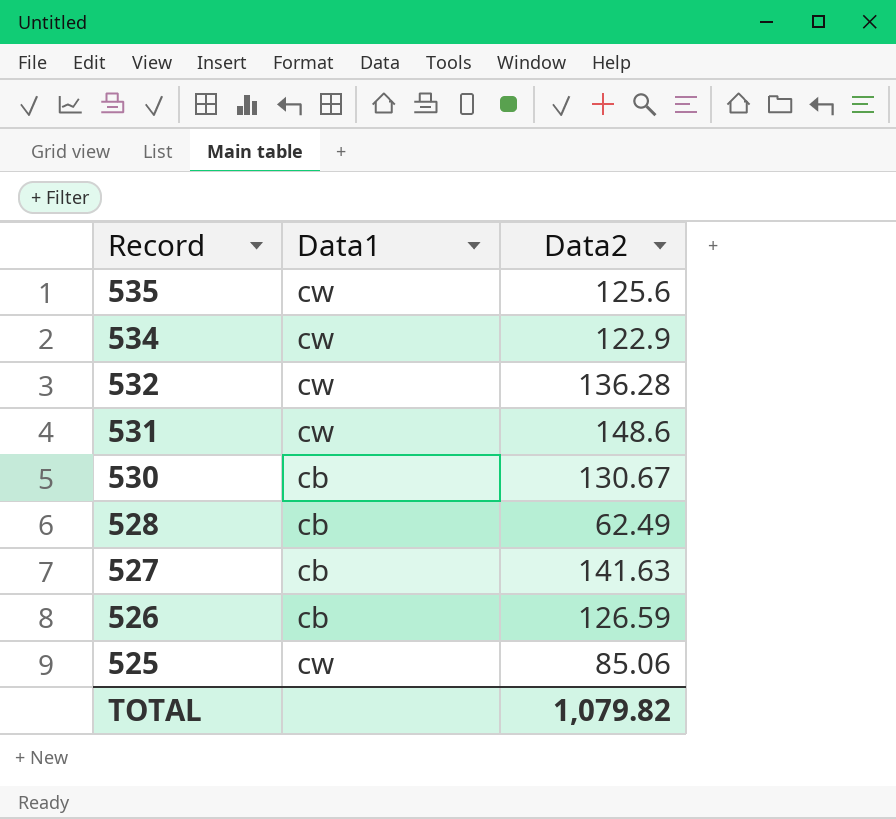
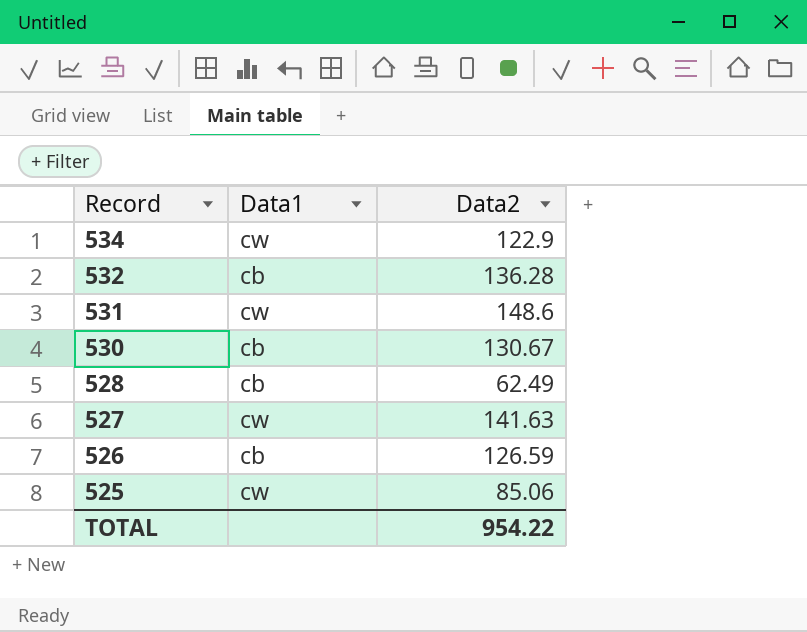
row 535: cw | 125.6 -> none
532 | Data1: cw -> cb
527 | Data1: cb -> cw
TOTAL | Data2: 1,079.82 -> 954.22

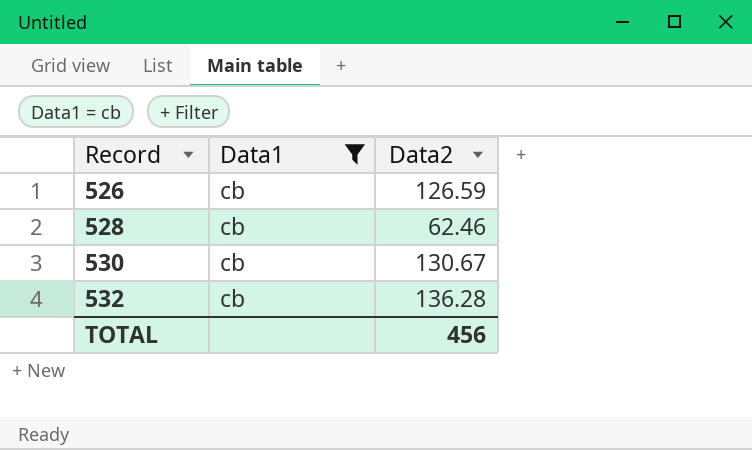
filter: none -> Data1 = cb
row order: Record descending -> Record ascending
528 | Data2: 62.49 -> 62.46
TOTAL | Data2: 954.22 -> 456

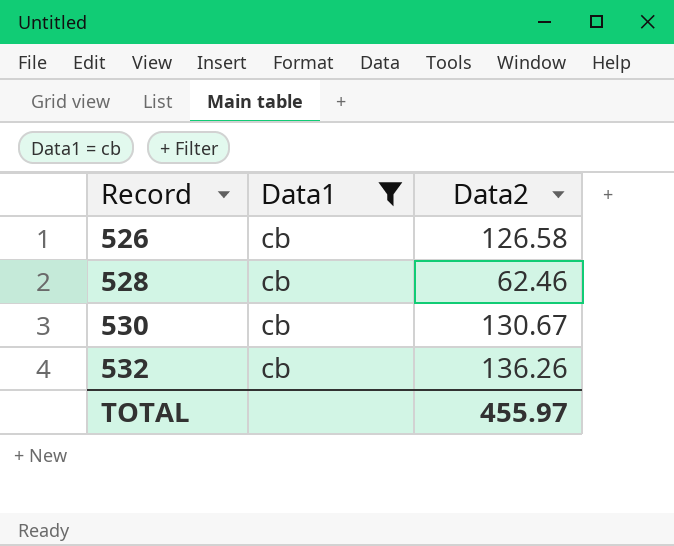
526 | Data2: 126.59 -> 126.58
532 | Data2: 136.28 -> 136.26
TOTAL | Data2: 456 -> 455.97

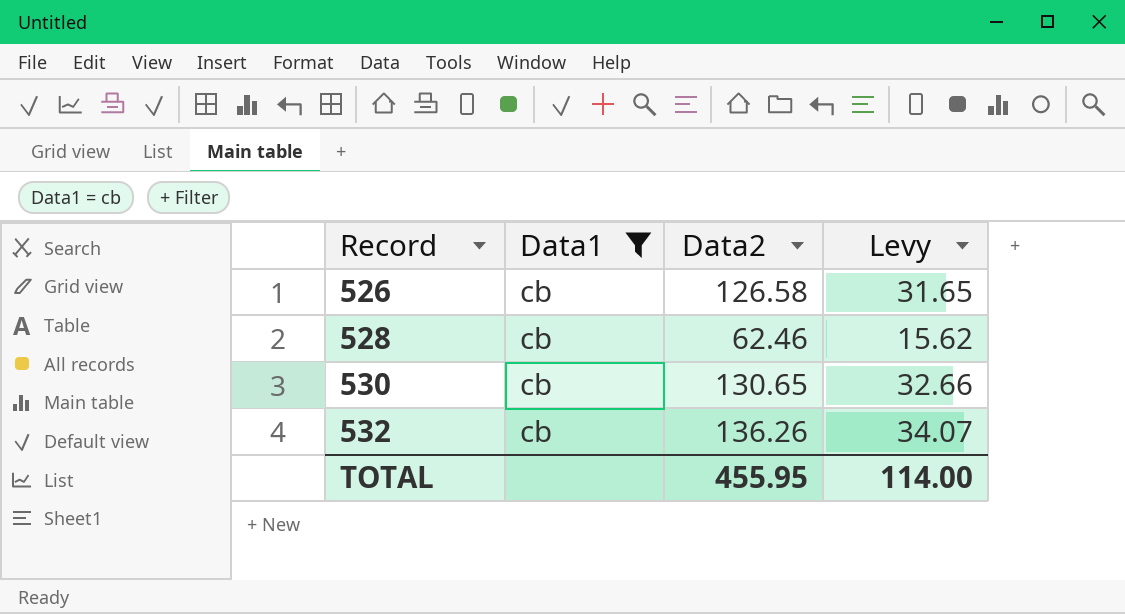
column Levy | formula: none -> [Data2] * 0.25
530 | Data2: 130.67 -> 130.65
TOTAL | Data2: 455.97 -> 455.95

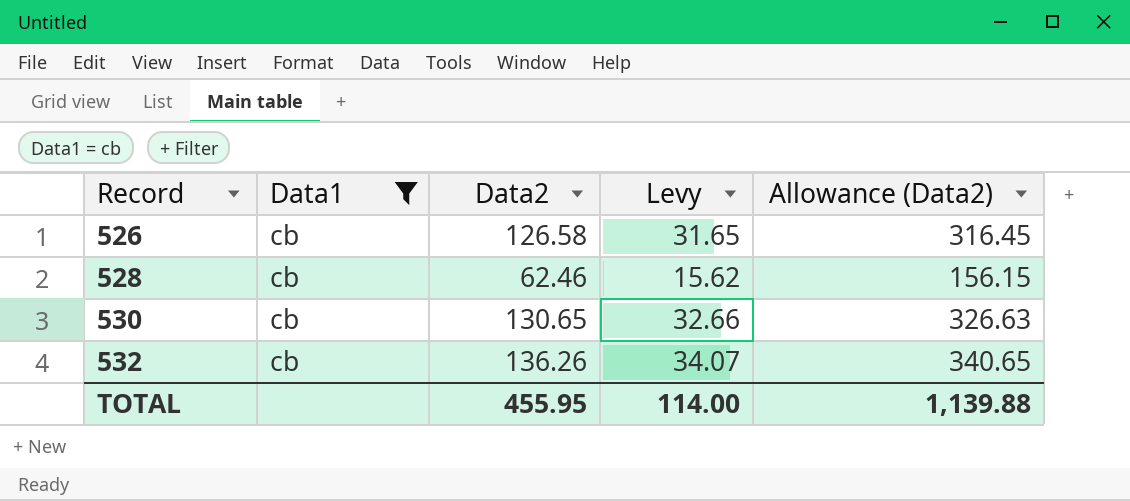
column Allowance (Data2) | formula: none -> [Data2] * 2.5

